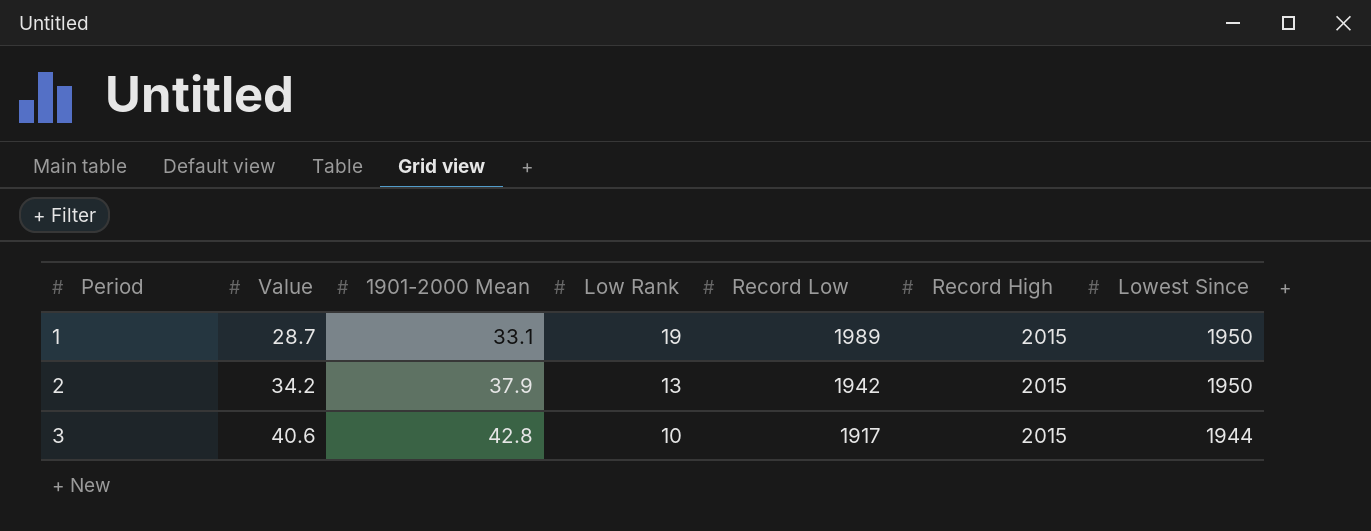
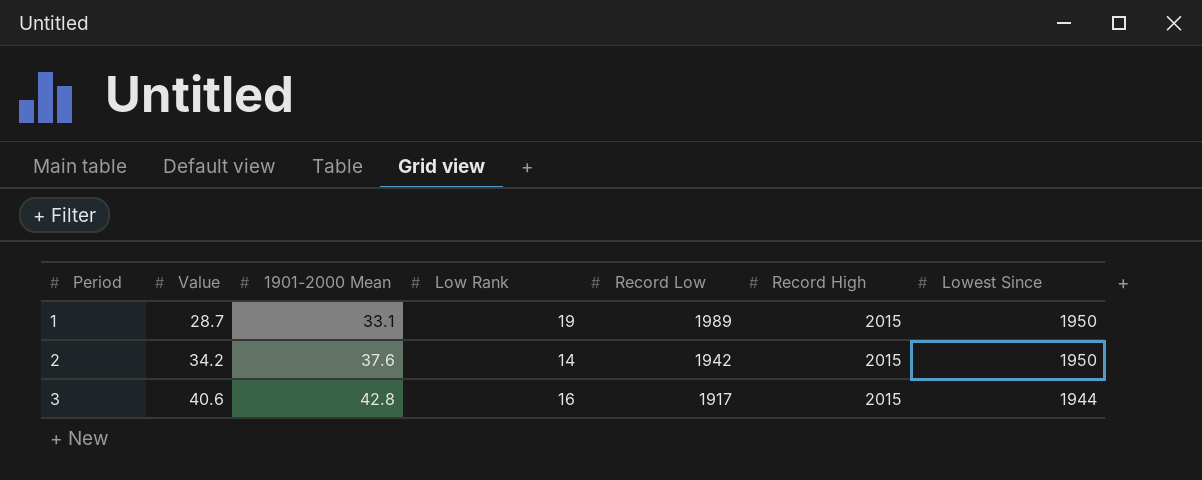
2 | 1901-2000 Mean: 37.9 -> 37.6
2 | Low Rank: 13 -> 14
3 | Low Rank: 10 -> 16

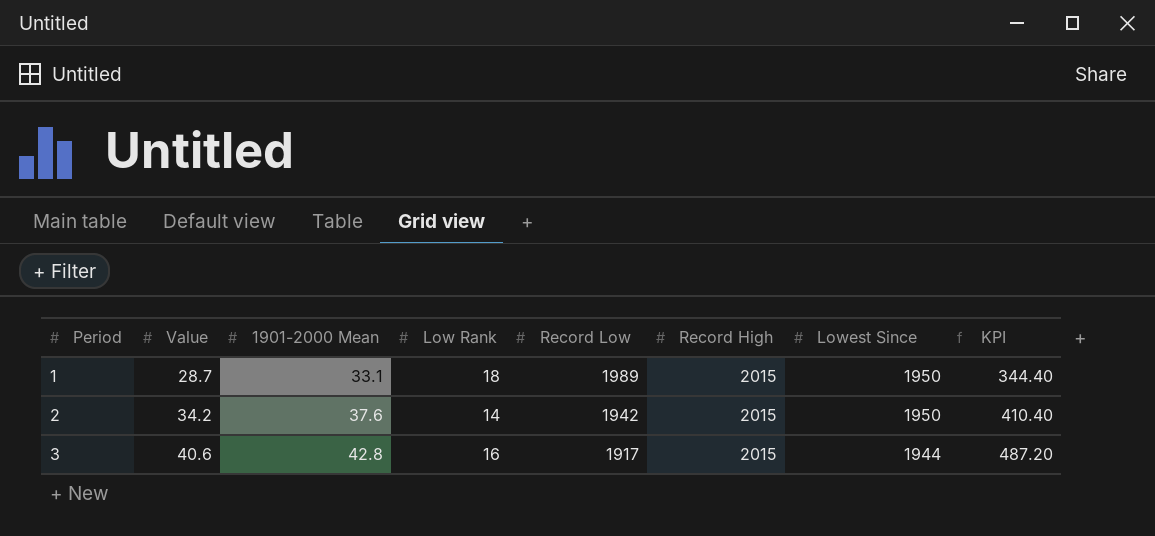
column KPI | formula: none -> [Value] * 12
1 | Low Rank: 19 -> 18

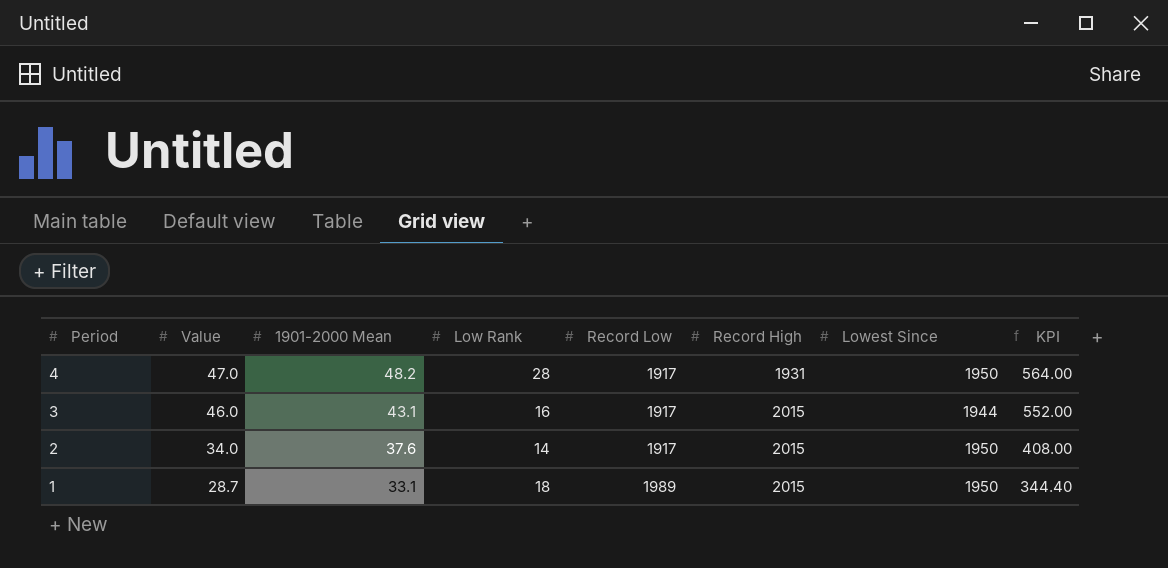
row order: Period ascending -> Period descending
row 4: none -> 47.0 | 48.2 | 28 | 1917 | 1931 | 1950 | 564.00
3 | Value: 40.6 -> 46.0
3 | 1901-2000 Mean: 42.8 -> 43.1
3 | KPI: 487.20 -> 552.00
2 | Value: 34.2 -> 34.0
2 | Record Low: 1942 -> 1917
2 | KPI: 410.40 -> 408.00

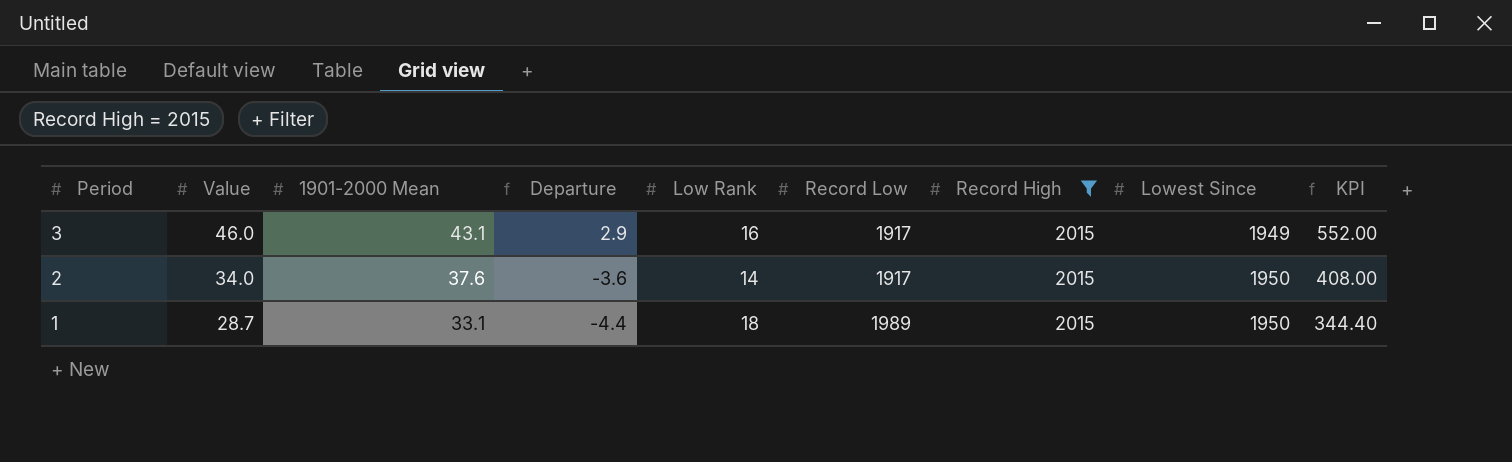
filter: none -> Record High = 2015
column Departure | formula: none -> [Value] - [1901-2000 Mean]
3 | Lowest Since: 1944 -> 1949

